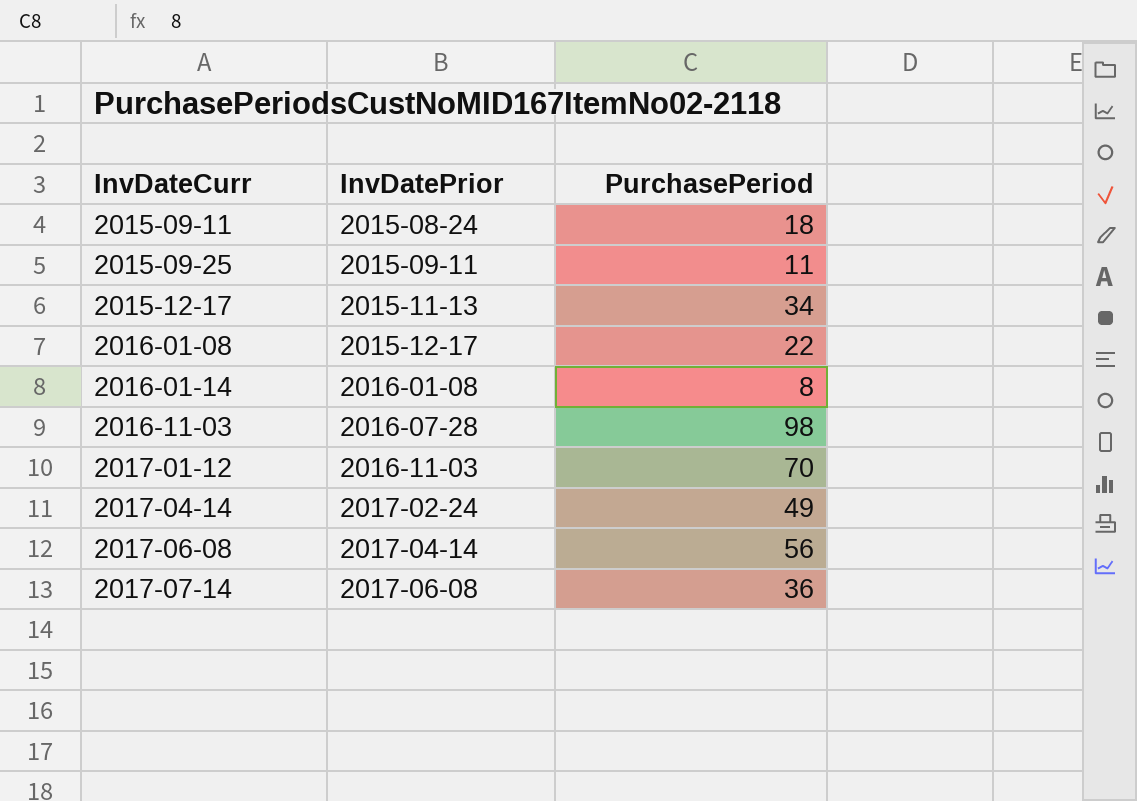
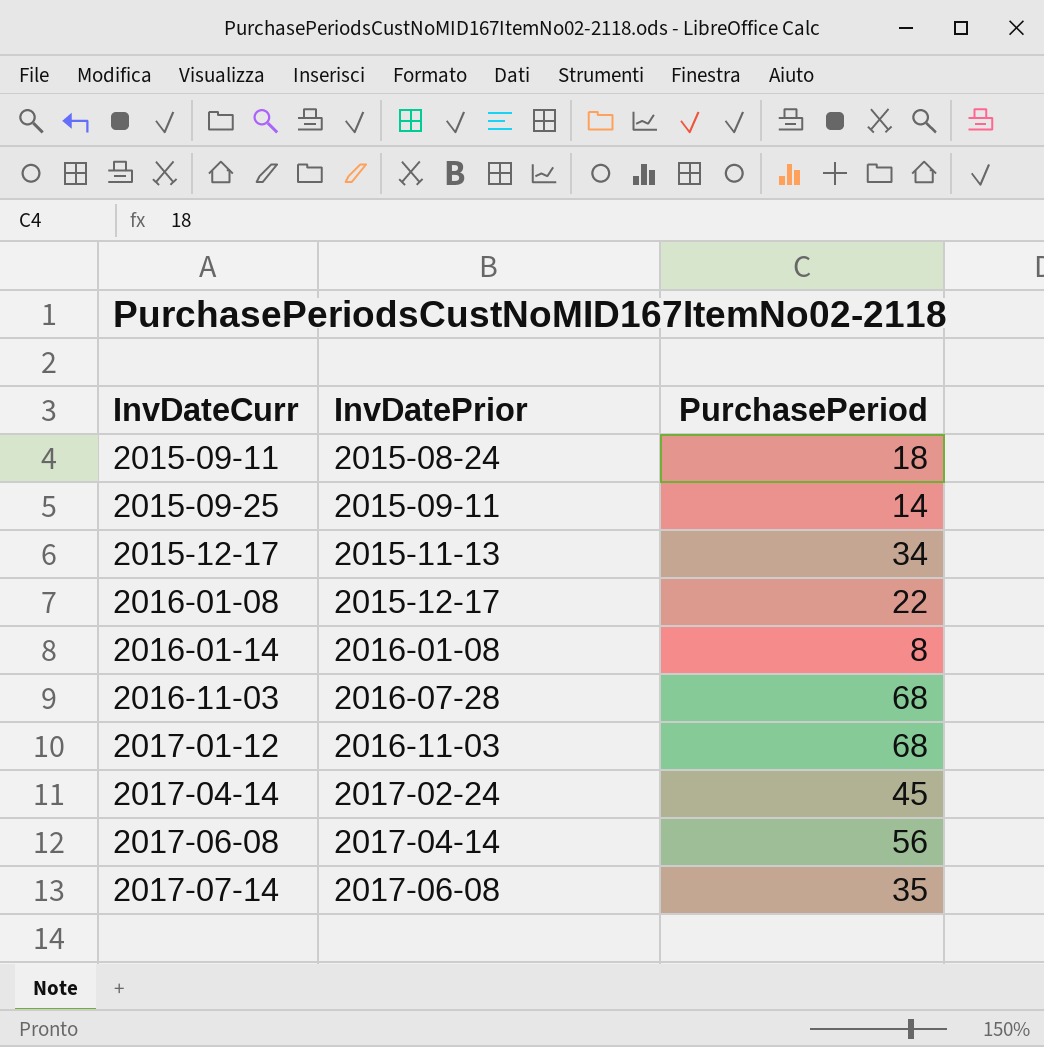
2015-09-25 | PurchasePeriod: 11 -> 14
2016-11-03 | PurchasePeriod: 98 -> 68
2017-01-12 | PurchasePeriod: 70 -> 68
2017-04-14 | PurchasePeriod: 49 -> 45
2017-07-14 | PurchasePeriod: 36 -> 35

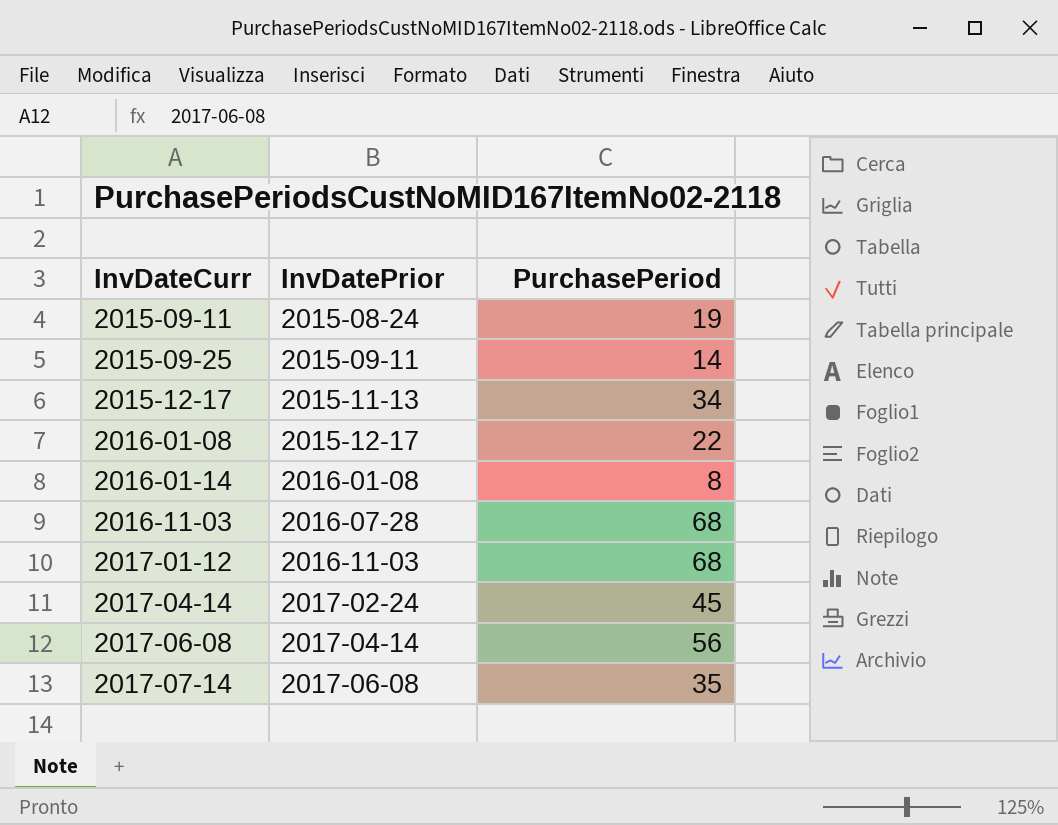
2015-09-11 | PurchasePeriod: 18 -> 19

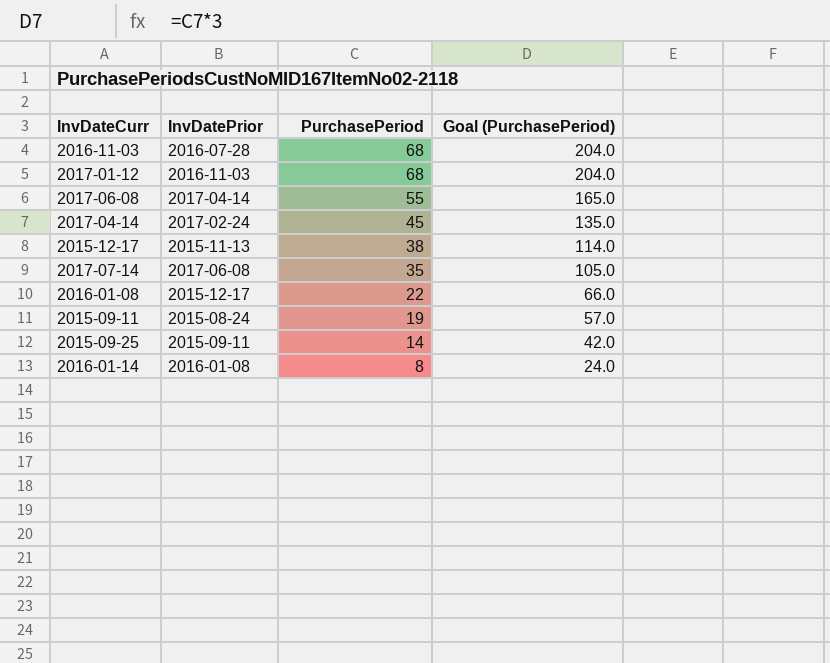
row order: InvDateCurr ascending -> PurchasePeriod descending
column Goal (PurchasePeriod) | formula: none -> [PurchasePeriod] * 3
2017-06-08 | PurchasePeriod: 56 -> 55
2015-12-17 | PurchasePeriod: 34 -> 38

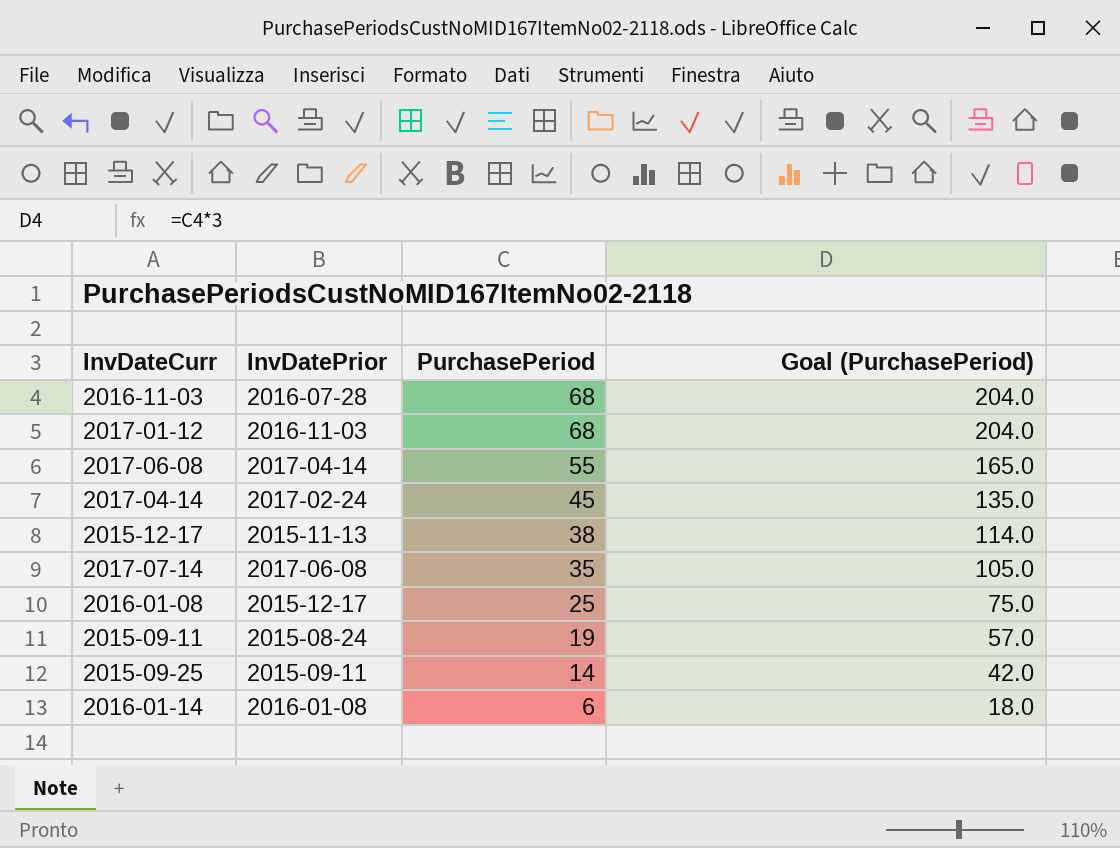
2016-01-08 | PurchasePeriod: 22 -> 25
2016-01-08 | Goal (PurchasePeriod): 66.0 -> 75.0
2016-01-14 | PurchasePeriod: 8 -> 6
2016-01-14 | Goal (PurchasePeriod): 24.0 -> 18.0

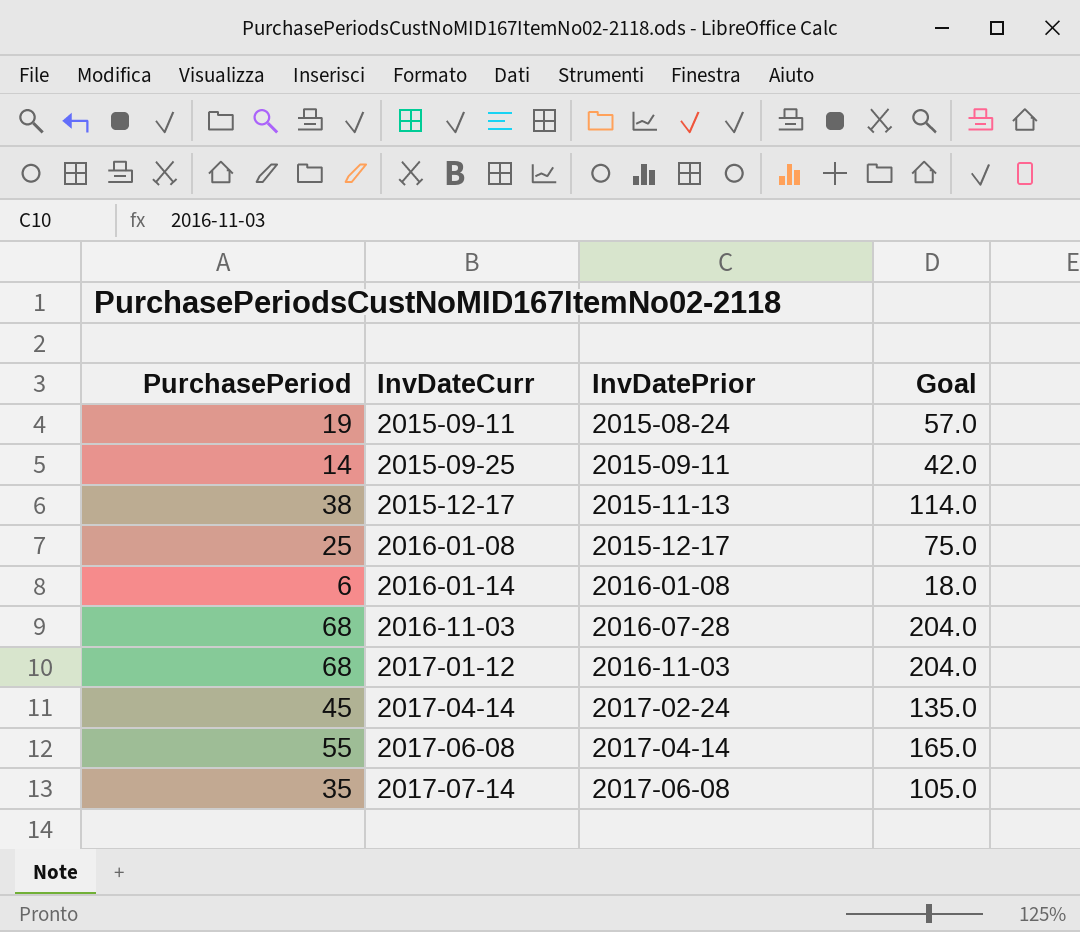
row order: PurchasePeriod descending -> InvDateCurr ascending
column PurchasePeriod | position: 3 -> 1
column name: Goal (PurchasePeriod) -> Goal

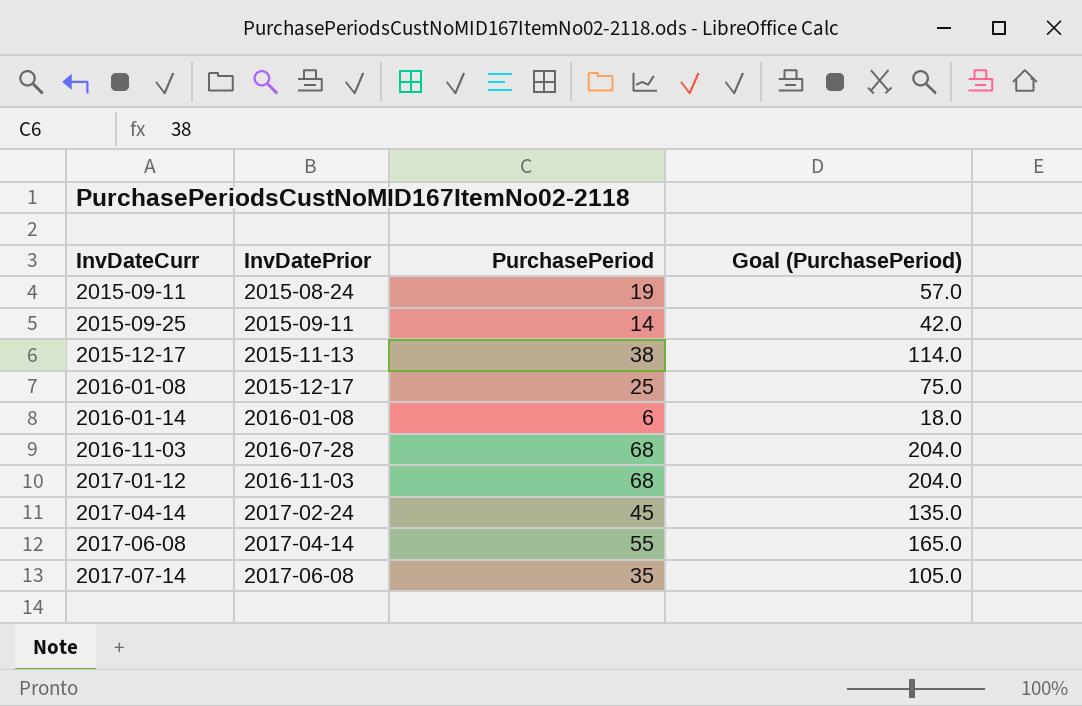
column PurchasePeriod | position: 1 -> 3
column name: Goal -> Goal (PurchasePeriod)

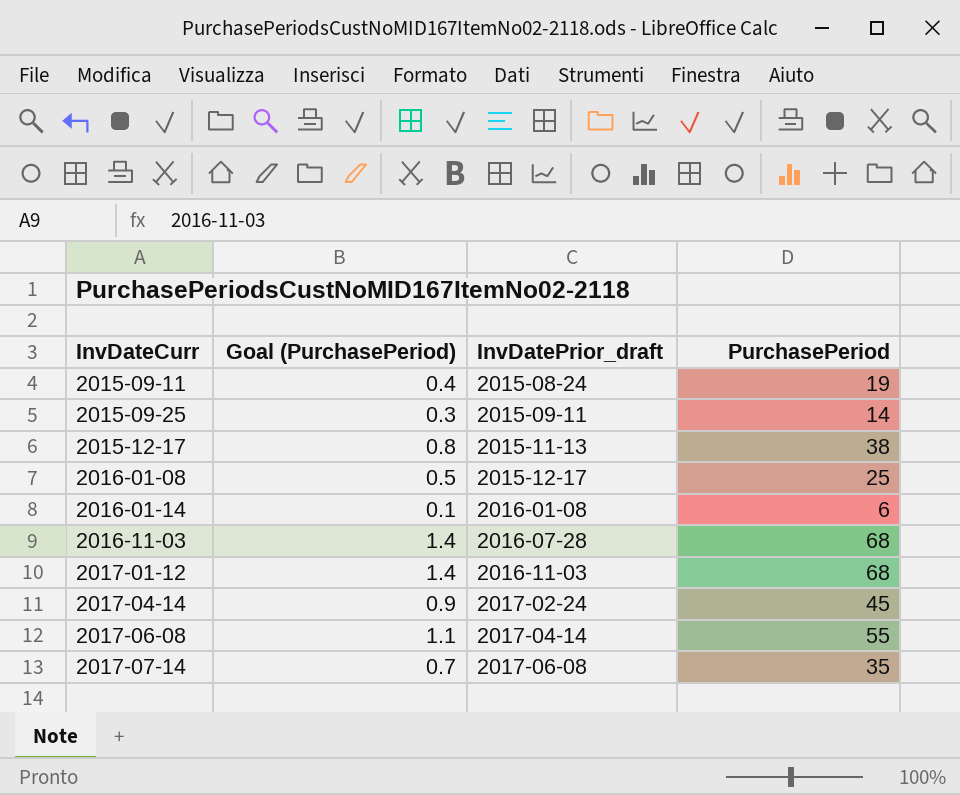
column Goal (PurchasePeriod) | formula: [PurchasePeriod] * 3 -> [PurchasePeriod] * 0.02
column Goal (PurchasePeriod) | position: 4 -> 2
column name: InvDatePrior -> InvDatePrior_draft

